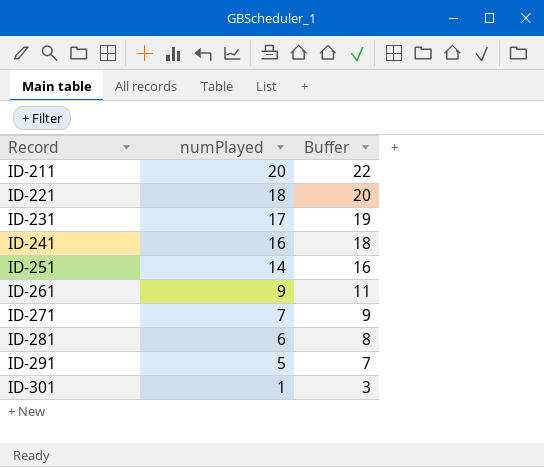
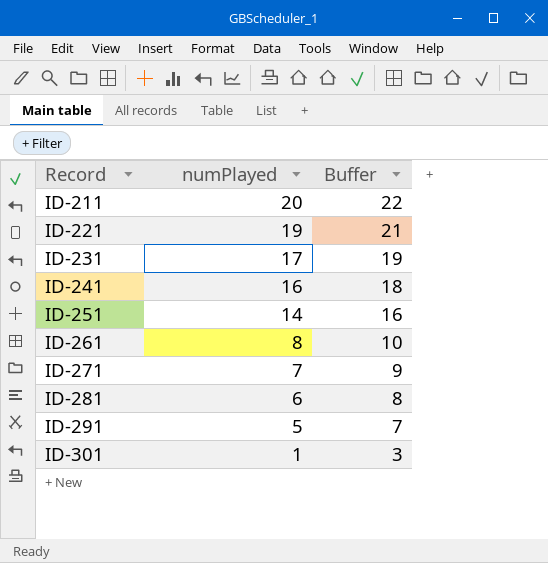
ID-221 | numPlayed: 18 -> 19
ID-221 | Buffer: 20 -> 21
ID-261 | numPlayed: 9 -> 8
ID-261 | Buffer: 11 -> 10

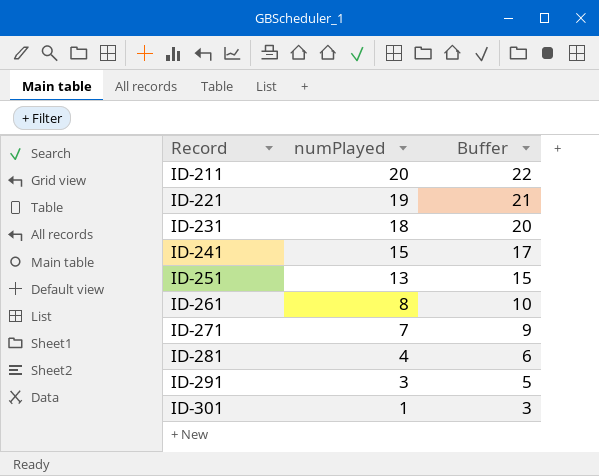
ID-231 | numPlayed: 17 -> 18
ID-231 | Buffer: 19 -> 20
ID-241 | numPlayed: 16 -> 15
ID-241 | Buffer: 18 -> 17
ID-251 | numPlayed: 14 -> 13
ID-251 | Buffer: 16 -> 15
ID-281 | numPlayed: 6 -> 4
ID-281 | Buffer: 8 -> 6
ID-291 | numPlayed: 5 -> 3
ID-291 | Buffer: 7 -> 5

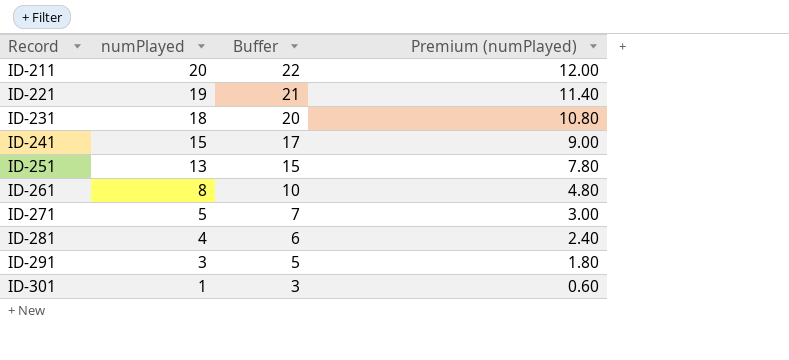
column Premium (numPlayed) | formula: none -> [numPlayed] * 0.6
ID-271 | numPlayed: 7 -> 5
ID-271 | Buffer: 9 -> 7

